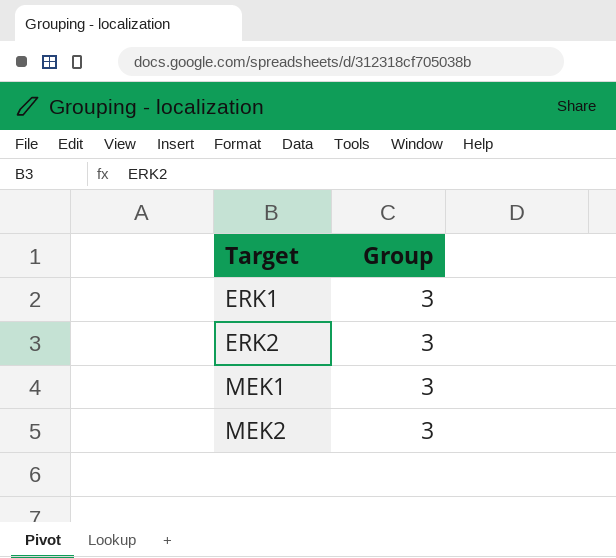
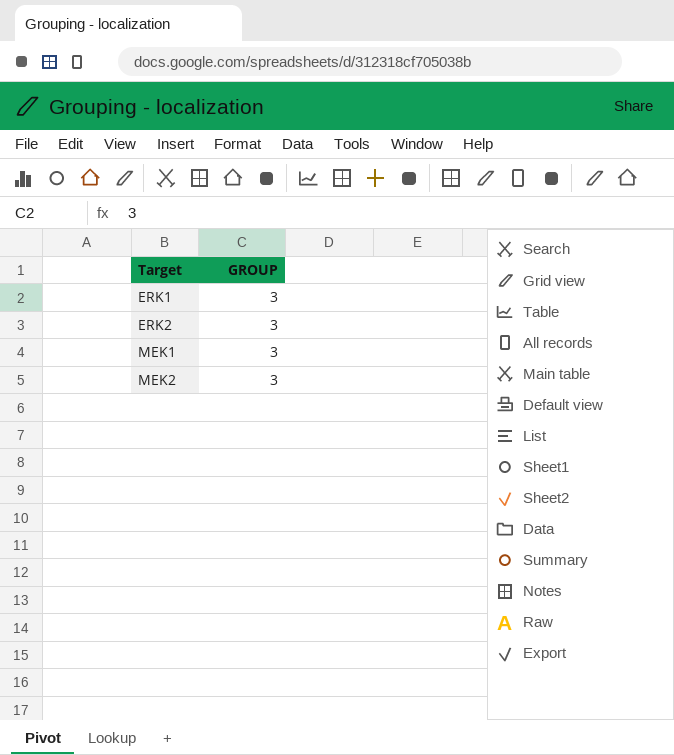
column name: Group -> GROUP

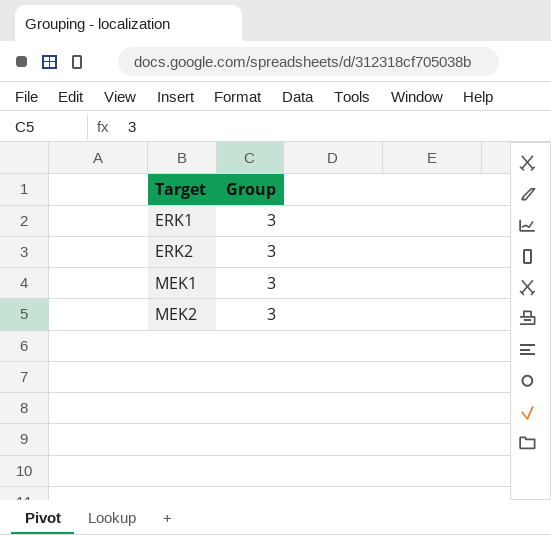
column name: GROUP -> Group

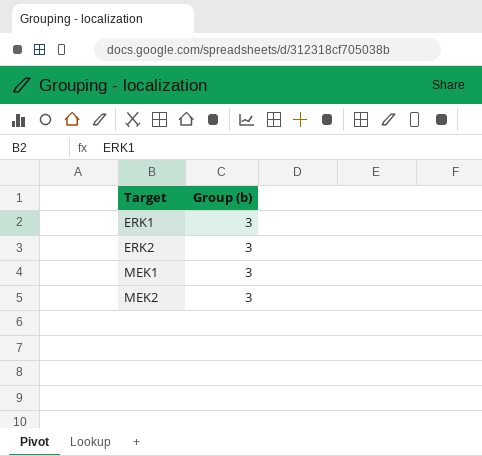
column name: Group -> Group (b)

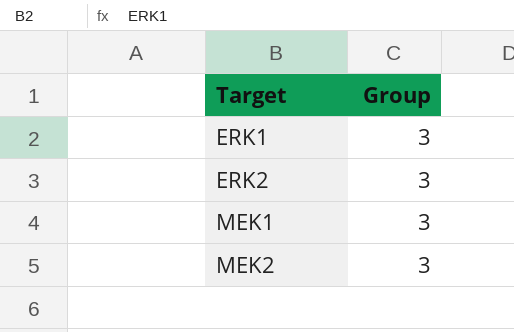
column name: Group (b) -> Group

